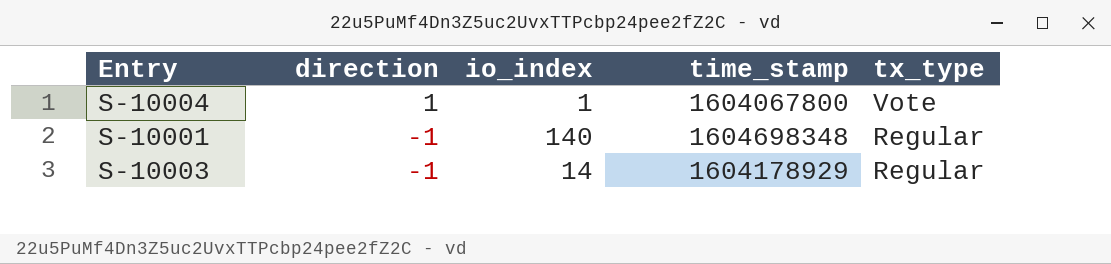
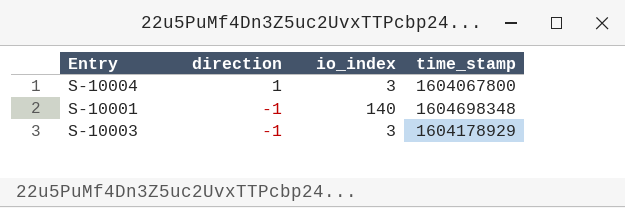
column tx_type | position: 5 -> none
S-10004 | io_index: 1 -> 3
S-10003 | io_index: 14 -> 3

